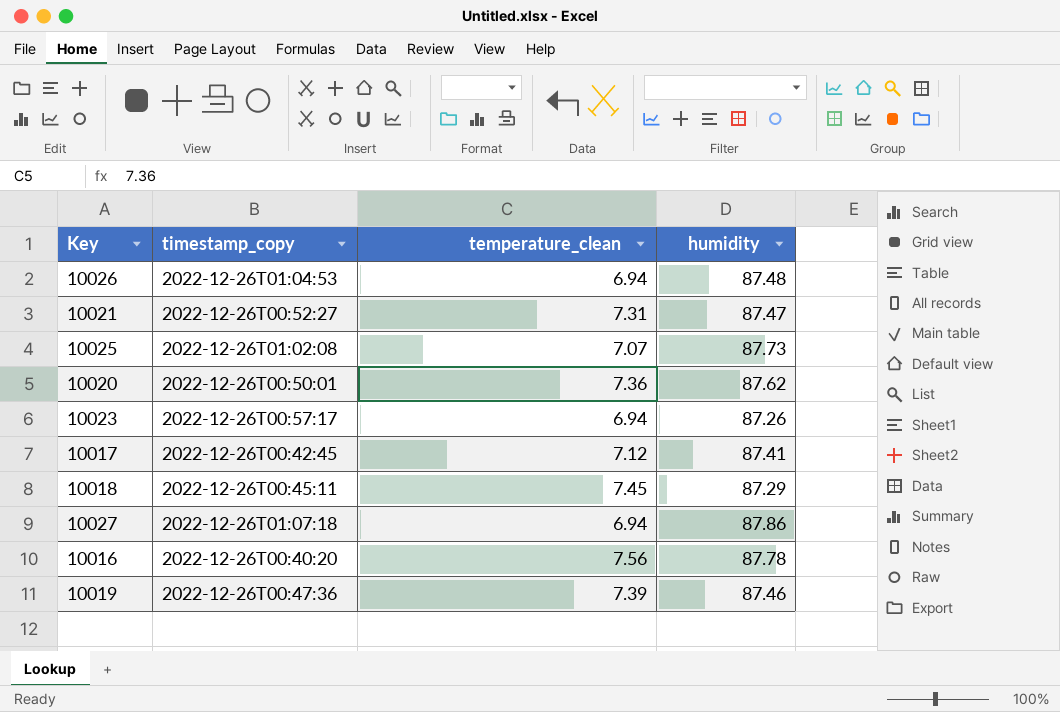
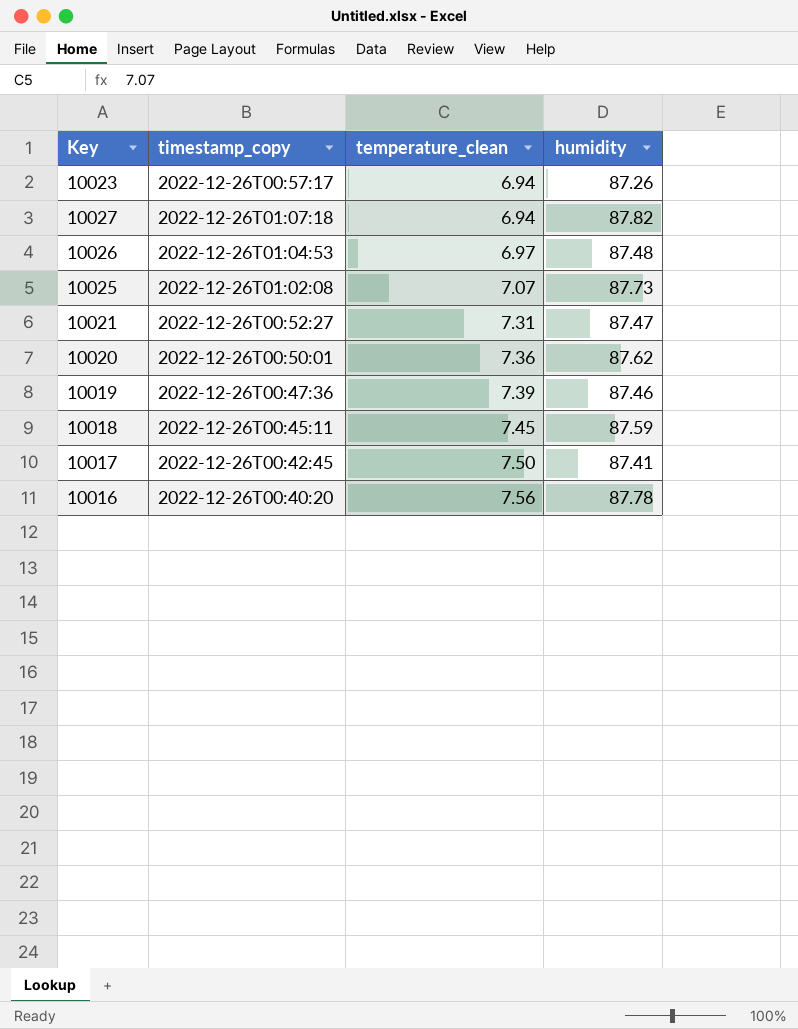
row order: none -> temperature_clean ascending
10027 | humidity: 87.86 -> 87.82
10026 | temperature_clean: 6.94 -> 6.97
10018 | humidity: 87.29 -> 87.59
10017 | temperature_clean: 7.12 -> 7.50

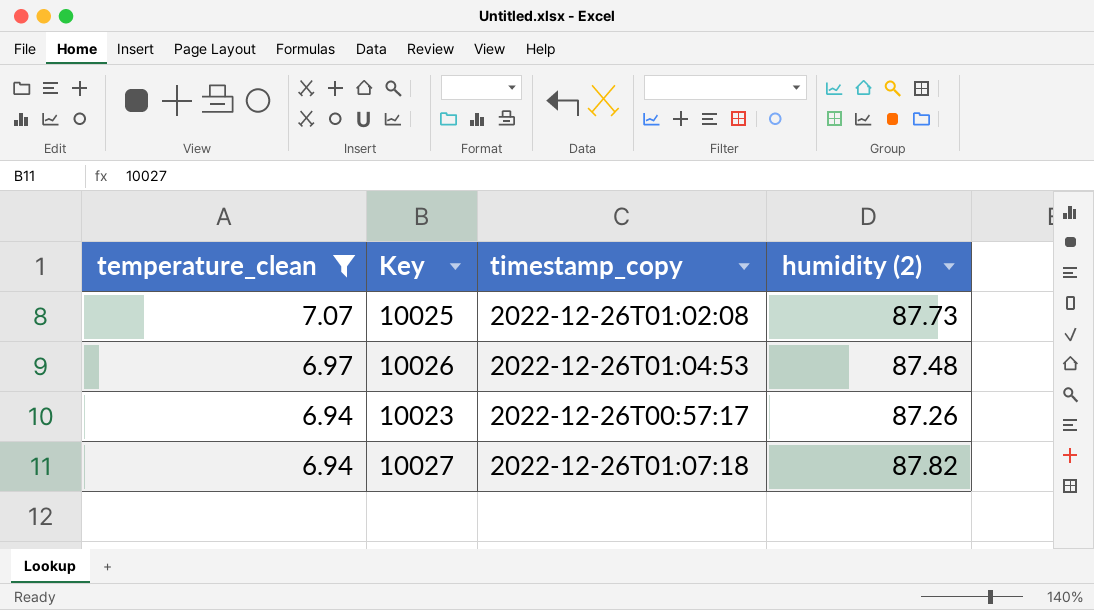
filter: none -> temperature_clean <= 7.07
row order: temperature_clean ascending -> temperature_clean descending
column temperature_clean | position: 3 -> 1
column name: humidity -> humidity (2)

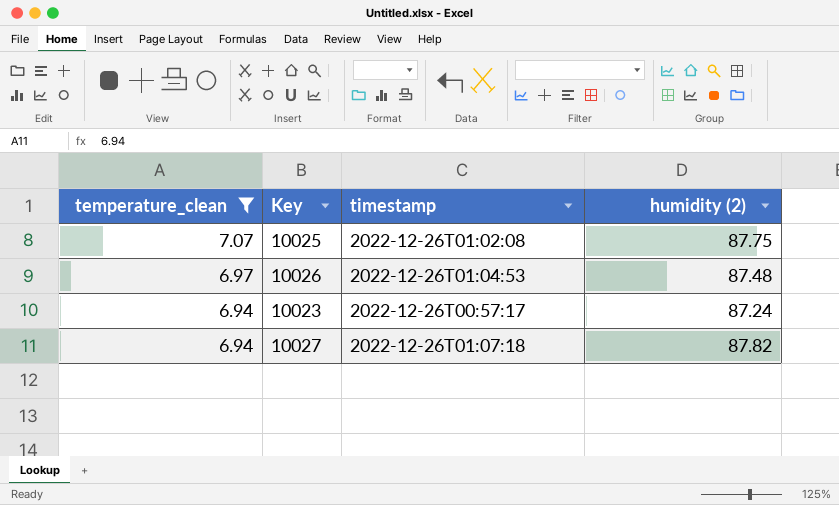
column name: timestamp_copy -> timestamp
10025 | humidity (2): 87.73 -> 87.75
10023 | humidity (2): 87.26 -> 87.24

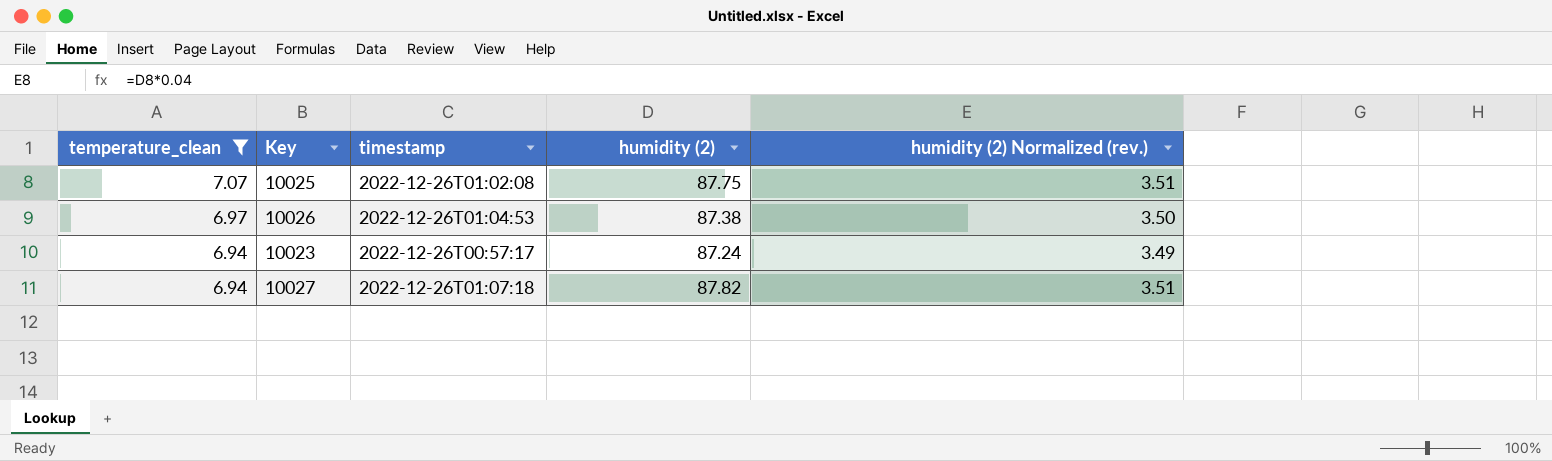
column humidity (2) Normalized (rev.) | formula: none -> [humidity (2)] * 0.04
10026 | humidity (2): 87.48 -> 87.38

